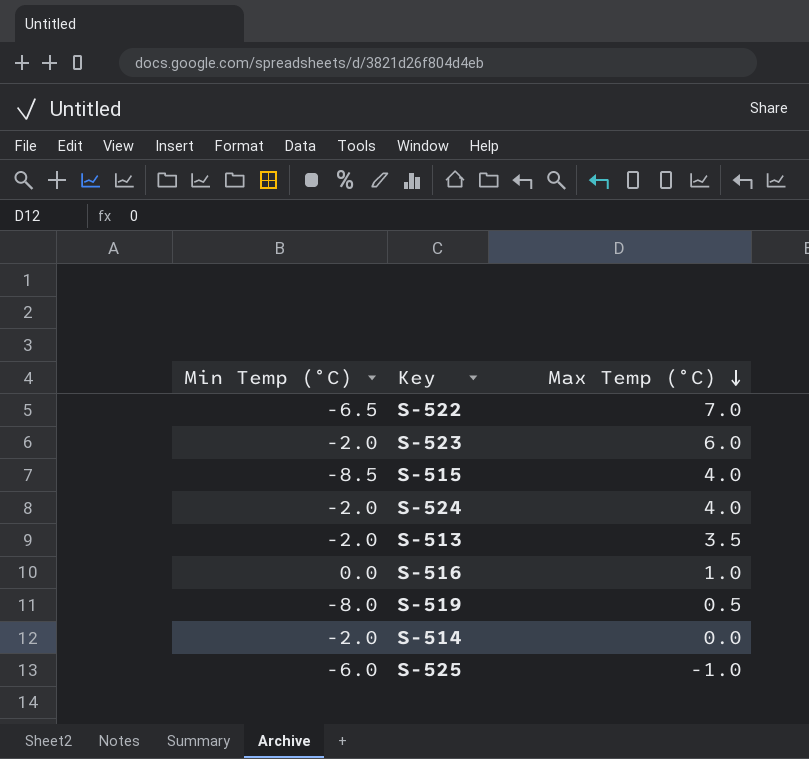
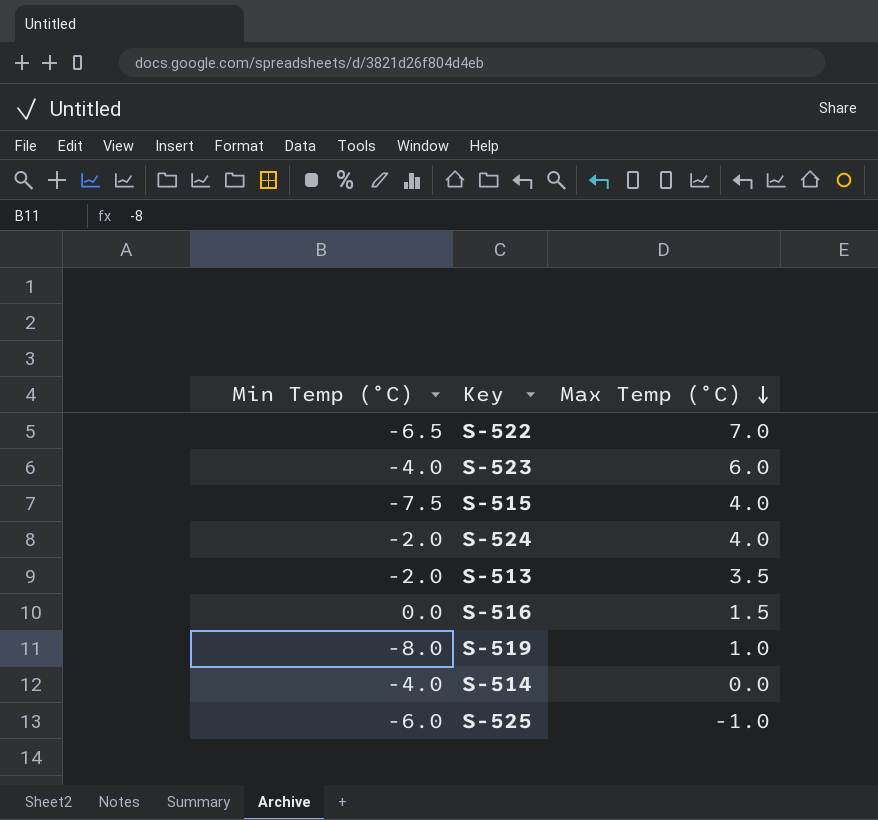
S-523 | Min Temp (°C): -2.0 -> -4.0
S-515 | Min Temp (°C): -8.5 -> -7.5
S-516 | Max Temp (°C): 1.0 -> 1.5
S-519 | Max Temp (°C): 0.5 -> 1.0
S-514 | Min Temp (°C): -2.0 -> -4.0

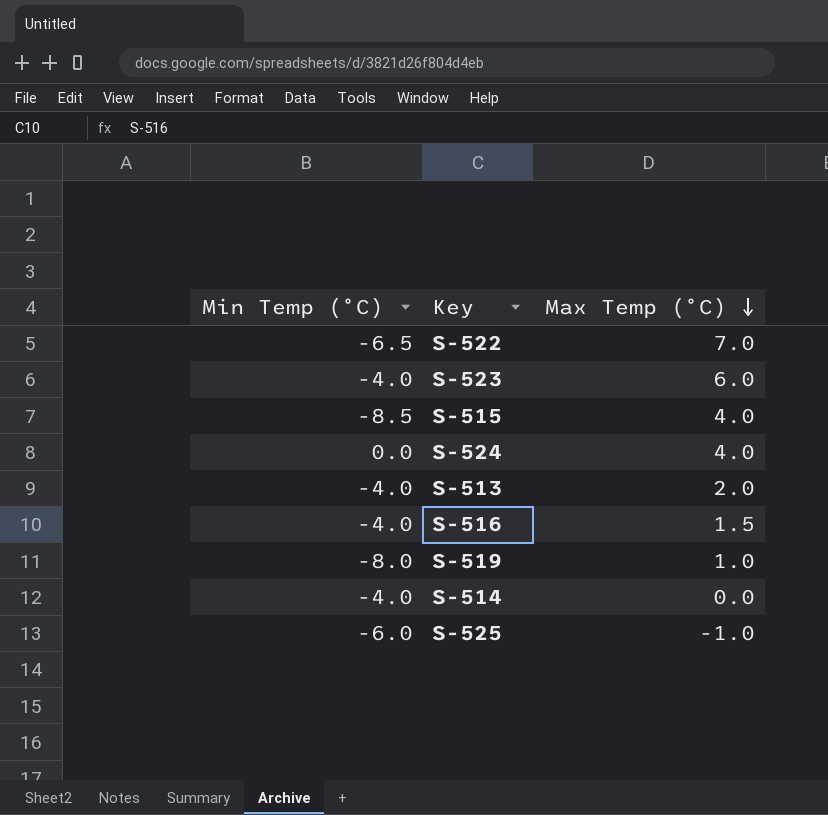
S-515 | Min Temp (°C): -7.5 -> -8.5
S-524 | Min Temp (°C): -2.0 -> 0.0
S-513 | Min Temp (°C): -2.0 -> -4.0
S-513 | Max Temp (°C): 3.5 -> 2.0
S-516 | Min Temp (°C): 0.0 -> -4.0

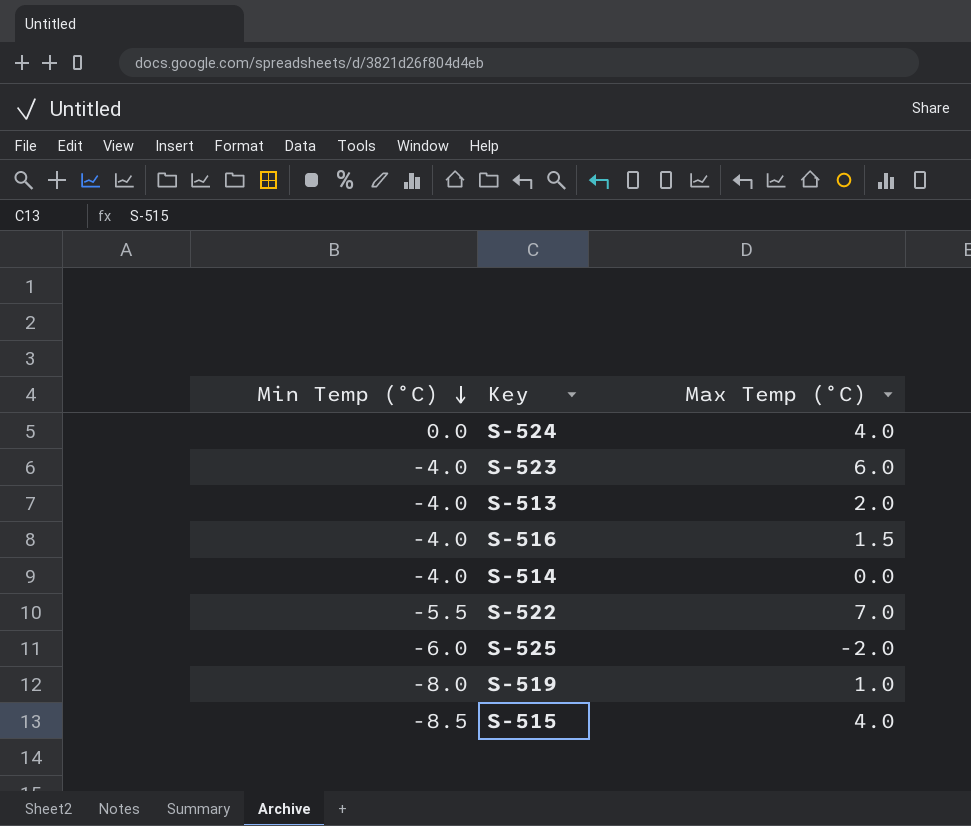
row order: Max Temp (°C) descending -> Min Temp (°C) descending
S-522 | Min Temp (°C): -6.5 -> -5.5
S-525 | Max Temp (°C): -1.0 -> -2.0

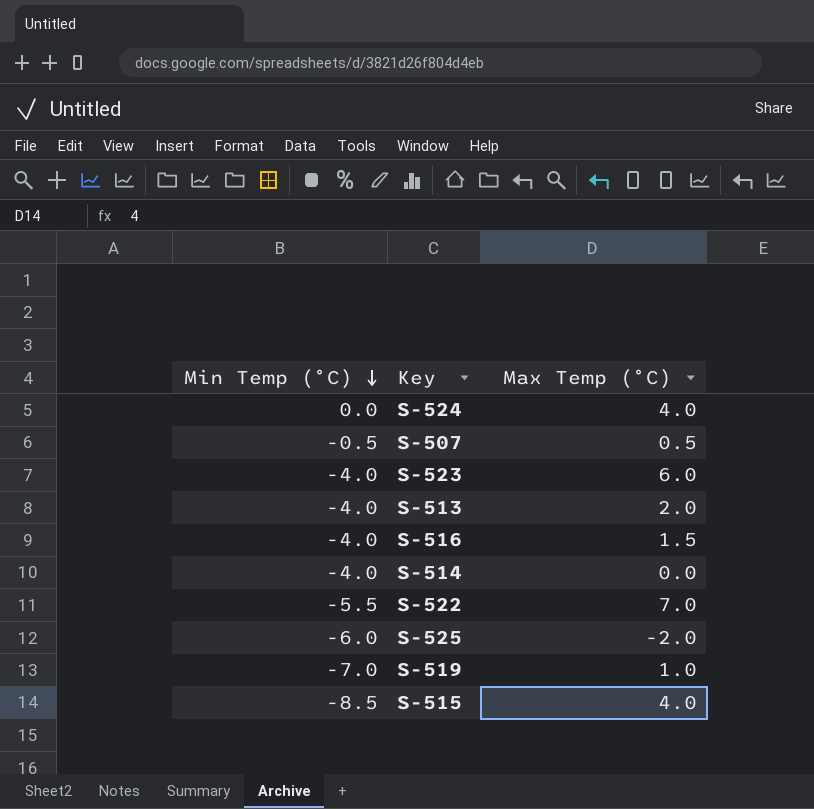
row S-507: none -> -0.5 | 0.5
S-519 | Min Temp (°C): -8.0 -> -7.0

